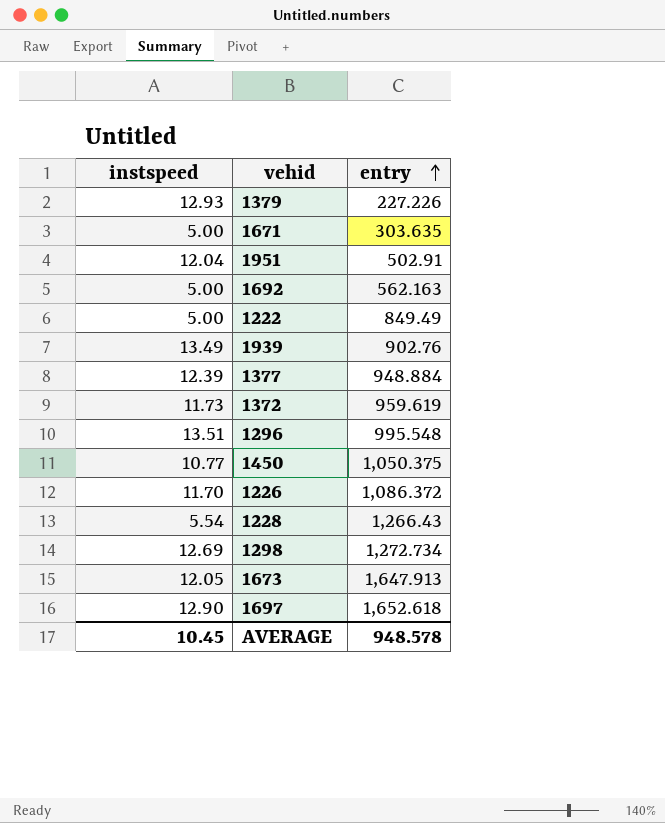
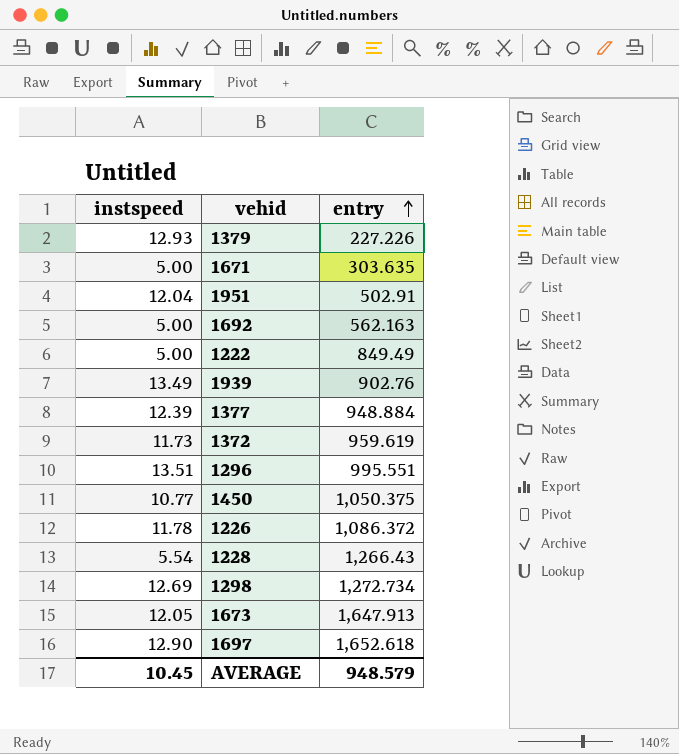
1296 | entry: 995.548 -> 995.551
1226 | instspeed: 11.70 -> 11.78
AVERAGE | entry: 948.578 -> 948.579

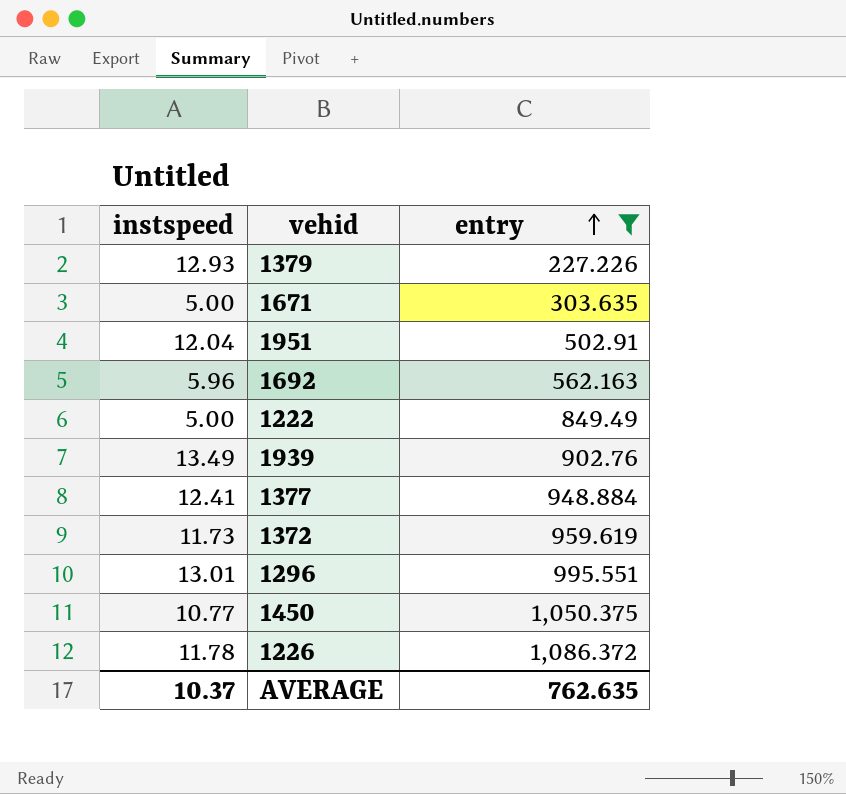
filter: none -> entry <= 1,086.372
1692 | instspeed: 5.00 -> 5.96
1377 | instspeed: 12.39 -> 12.41
1296 | instspeed: 13.51 -> 13.01
AVERAGE | instspeed: 10.45 -> 10.37
AVERAGE | entry: 948.579 -> 762.635

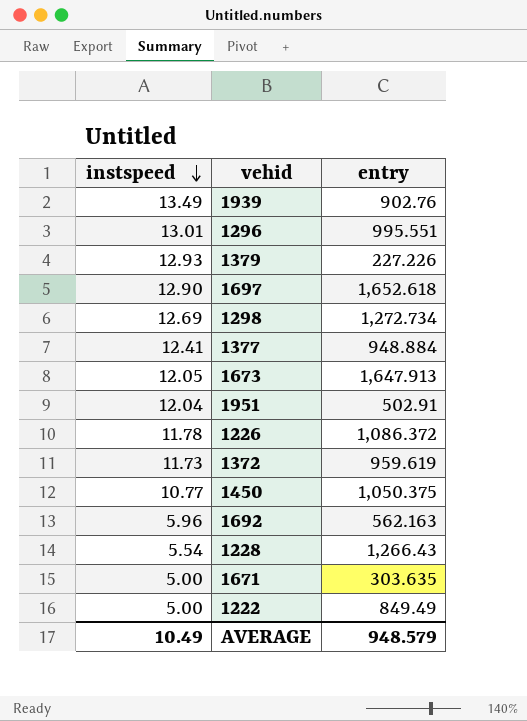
filter: entry <= 1,086.372 -> none
row order: entry ascending -> instspeed descending
AVERAGE | instspeed: 10.37 -> 10.49
AVERAGE | entry: 762.635 -> 948.579

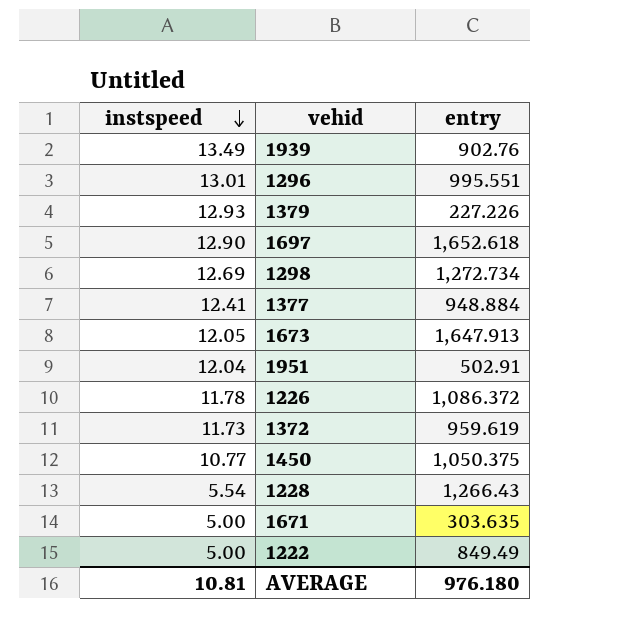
row 1692: 5.96 | 562.163 -> none
AVERAGE | instspeed: 10.49 -> 10.81
AVERAGE | entry: 948.579 -> 976.180

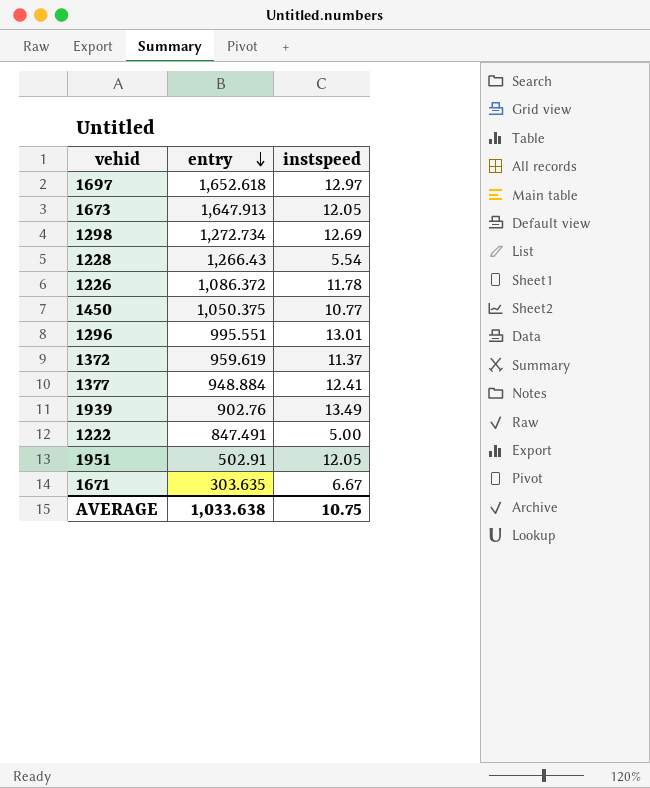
row order: instspeed descending -> entry descending
column instspeed | position: 1 -> 3
row 1379: 12.93 | 227.226 -> none
1697 | instspeed: 12.90 -> 12.97
1372 | instspeed: 11.73 -> 11.37
1222 | entry: 849.49 -> 847.491
1951 | instspeed: 12.04 -> 12.05
1671 | instspeed: 5.00 -> 6.67
AVERAGE | entry: 976.180 -> 1,033.638
AVERAGE | instspeed: 10.81 -> 10.75

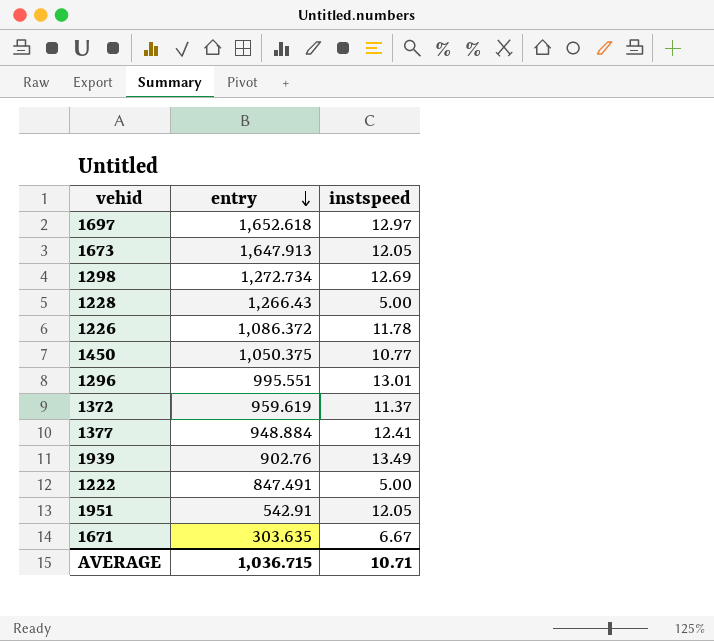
1228 | instspeed: 5.54 -> 5.00
1951 | entry: 502.91 -> 542.91
AVERAGE | entry: 1,033.638 -> 1,036.715
AVERAGE | instspeed: 10.75 -> 10.71

